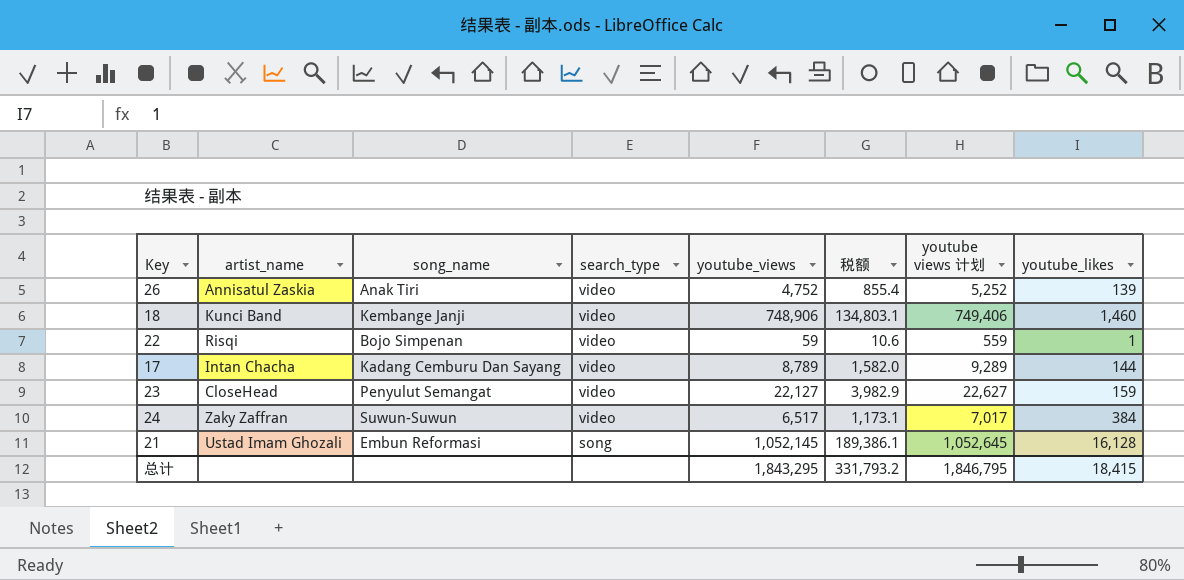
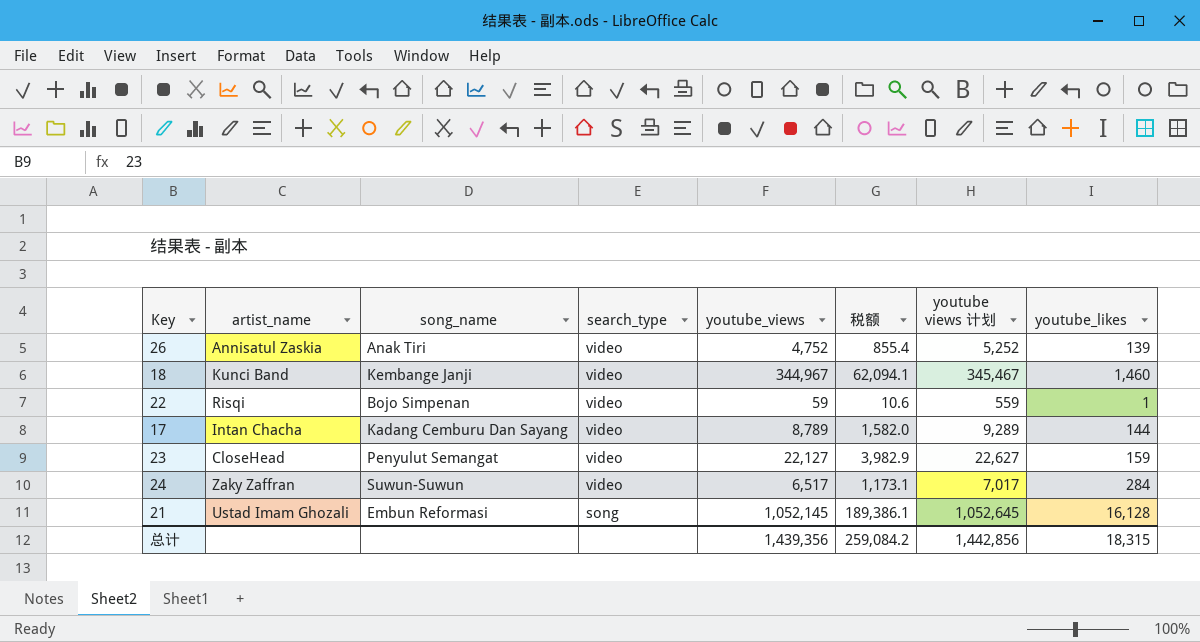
18 | youtube_views: 748,906 -> 344,967
18 | 税额: 134,803.1 -> 62,094.1
18 | youtube views 计划: 749,406 -> 345,467
24 | youtube_likes: 384 -> 284
总计 | youtube_views: 1,843,295 -> 1,439,356
总计 | 税额: 331,793.2 -> 259,084.2
总计 | youtube views 计划: 1,846,795 -> 1,442,856
总计 | youtube_likes: 18,415 -> 18,315

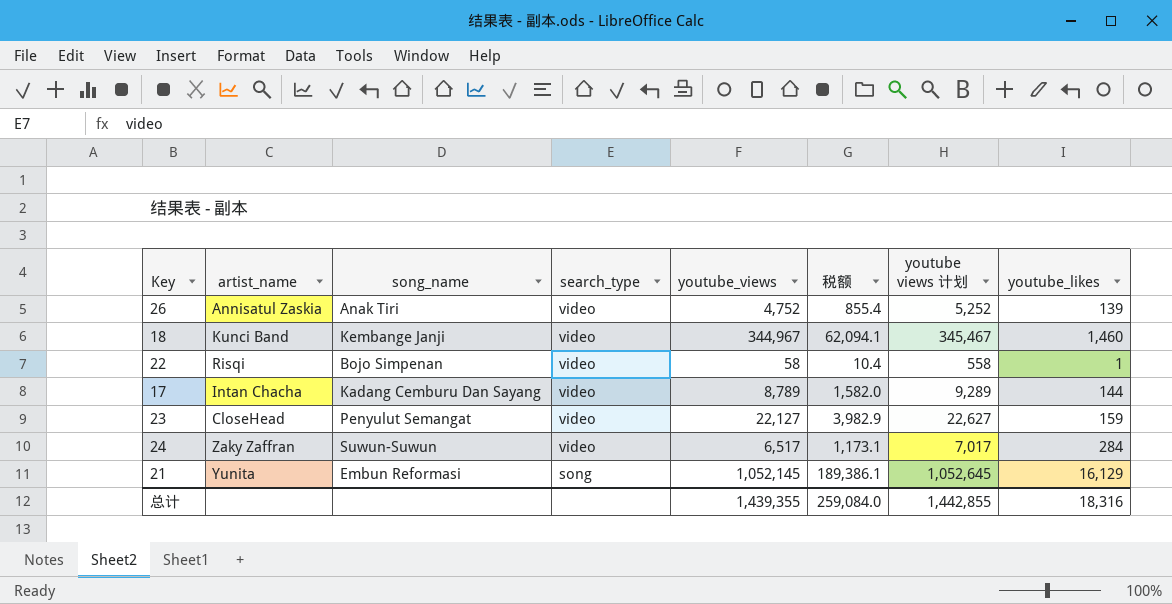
22 | youtube_views: 59 -> 58
22 | 税额: 10.6 -> 10.4
22 | youtube views 计划: 559 -> 558
21 | artist_name: Ustad Imam Ghozali -> Yunita
21 | youtube_likes: 16,128 -> 16,129
总计 | youtube_views: 1,439,356 -> 1,439,355
总计 | 税额: 259,084.2 -> 259,084.0
总计 | youtube views 计划: 1,442,856 -> 1,442,855
总计 | youtube_likes: 18,315 -> 18,316

